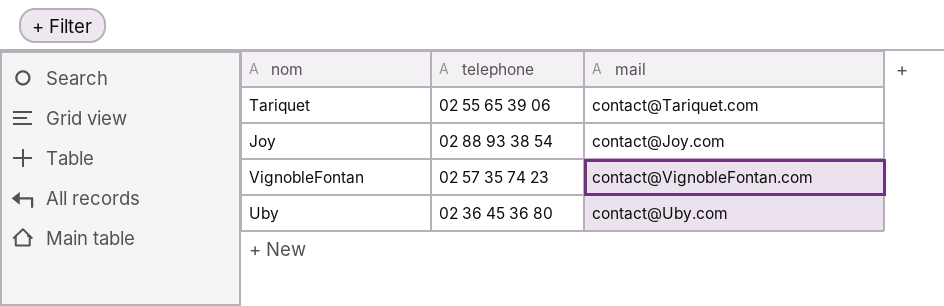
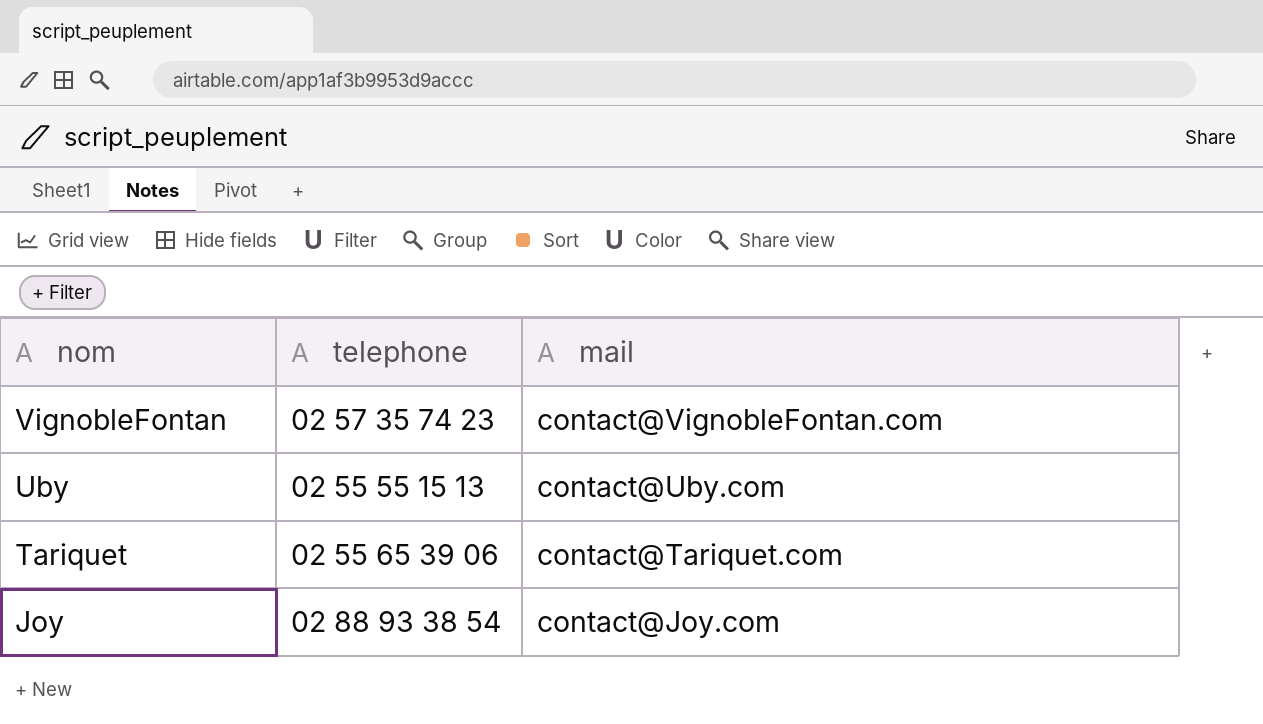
row order: none -> nom descending
Uby | telephone: 02 36 45 36 80 -> 02 55 55 15 13

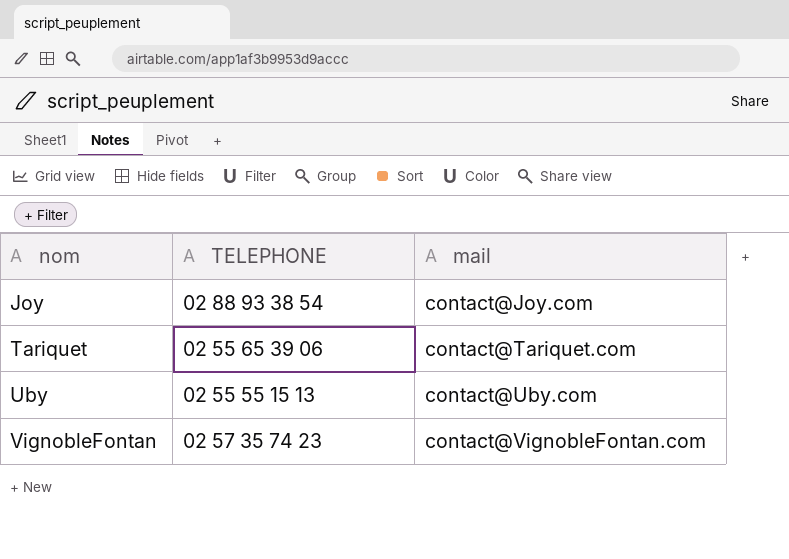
row order: nom descending -> nom ascending
column name: telephone -> TELEPHONE

